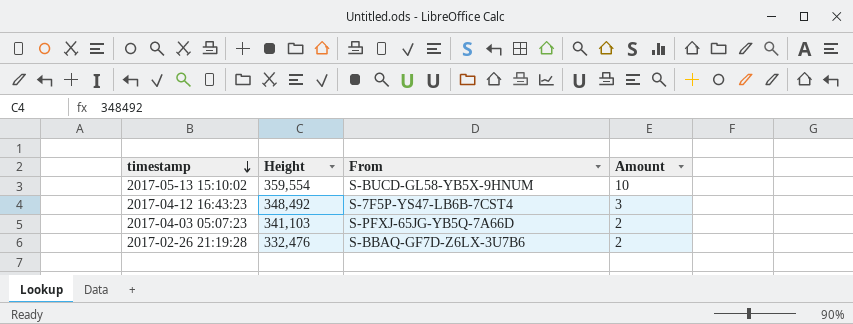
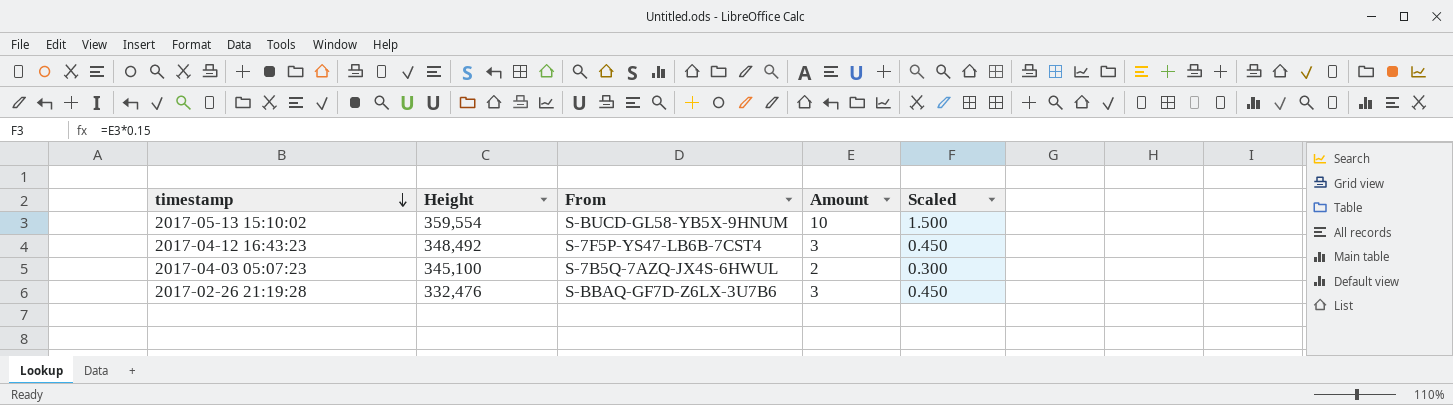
column Scaled | formula: none -> [Amount] * 0.15
2017-04-03 05:07:23 | Height: 341,103 -> 345,100
2017-04-03 05:07:23 | From: S-PFXJ-65JG-YB5Q-7A66D -> S-7B5Q-7AZQ-JX4S-6HWUL
2017-02-26 21:19:28 | Amount: 2 -> 3

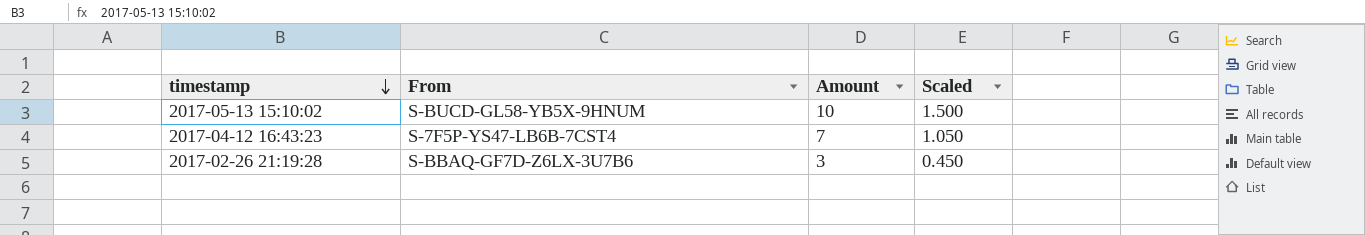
column Height | position: 2 -> none
row 2017-04-03 05:07:23: 345,100 | S-7B5Q-7AZQ-JX4S-6HWUL | 2 | 0.300 -> none
2017-04-12 16:43:23 | Amount: 3 -> 7
2017-04-12 16:43:23 | Scaled: 0.450 -> 1.050

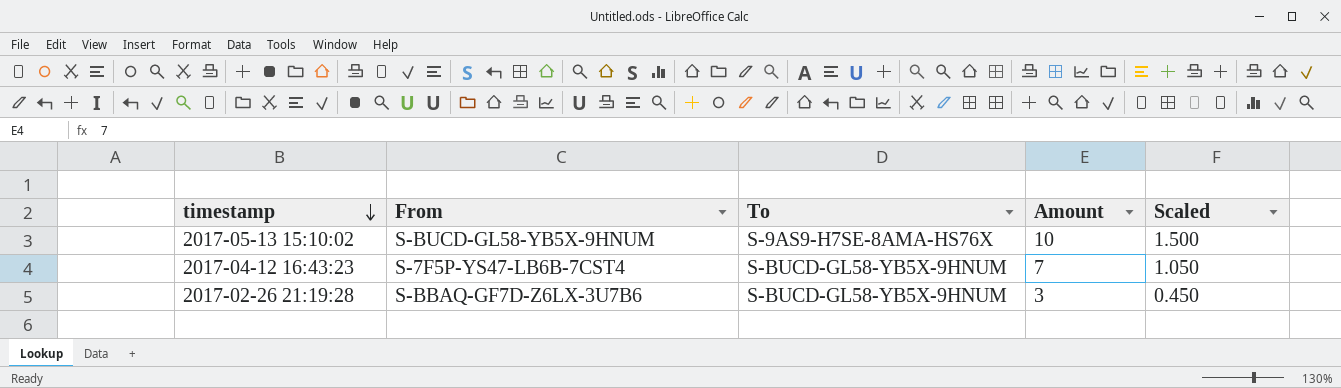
column To | position: none -> 3

